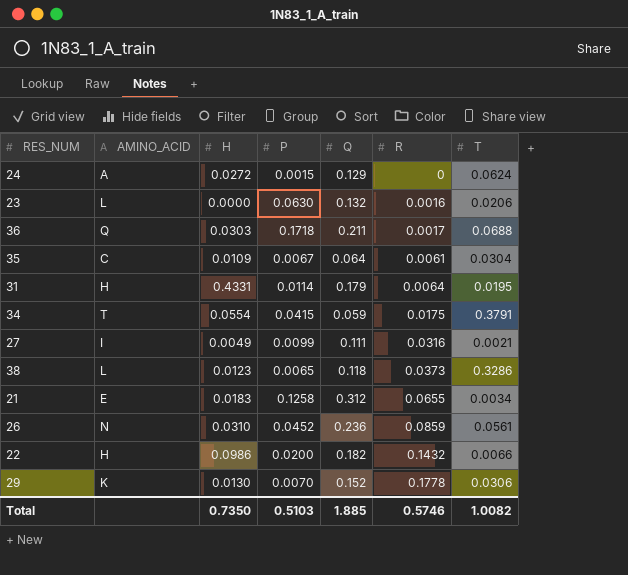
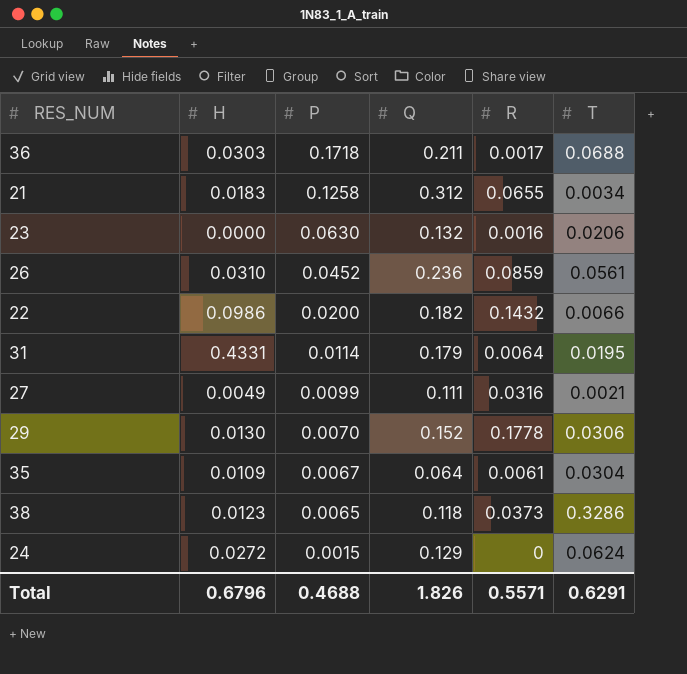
row order: R ascending -> P descending
column AMINO_ACID | position: 2 -> none
row 34: T | 0.0554 | 0.0415 | 0.059 | 0.0175 | 0.3791 -> none
Total | H: 0.7350 -> 0.6796
Total | P: 0.5103 -> 0.4688
Total | Q: 1.885 -> 1.826
Total | R: 0.5746 -> 0.5571
Total | T: 1.0082 -> 0.6291

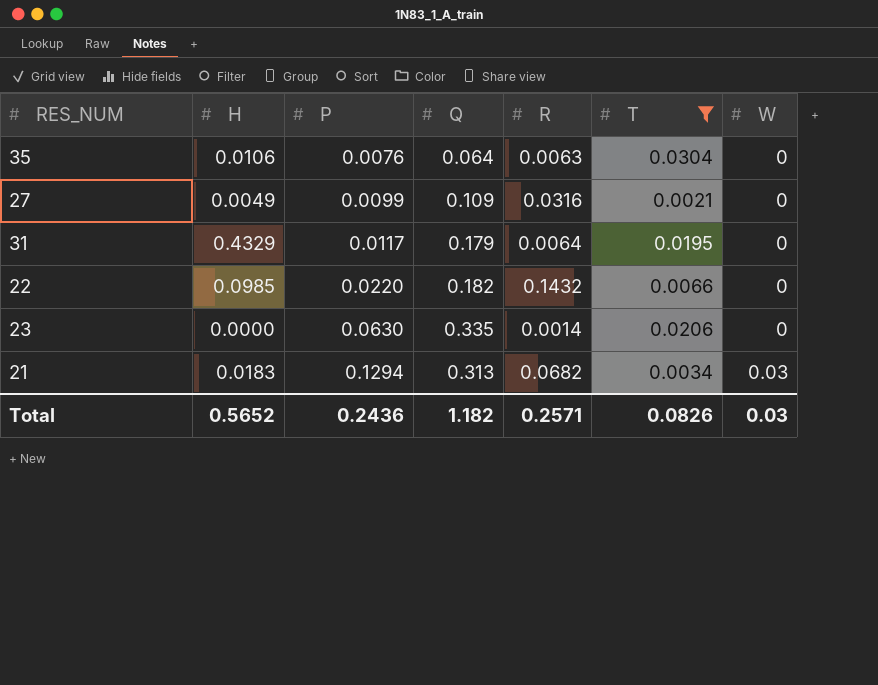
filter: none -> T <= 0.0304
row order: P descending -> P ascending
column W | position: none -> 7
35 | H: 0.0109 -> 0.0106
35 | P: 0.0067 -> 0.0076
35 | R: 0.0061 -> 0.0063
27 | Q: 0.111 -> 0.109
31 | H: 0.4331 -> 0.4329
31 | P: 0.0114 -> 0.0117
22 | H: 0.0986 -> 0.0985
22 | P: 0.0200 -> 0.0220
23 | Q: 0.132 -> 0.335
23 | R: 0.0016 -> 0.0014
21 | P: 0.1258 -> 0.1294
21 | Q: 0.312 -> 0.313
21 | R: 0.0655 -> 0.0682
Total | H: 0.6796 -> 0.5652
Total | P: 0.4688 -> 0.2436
Total | Q: 1.826 -> 1.182
Total | R: 0.5571 -> 0.2571
Total | T: 0.6291 -> 0.0826

